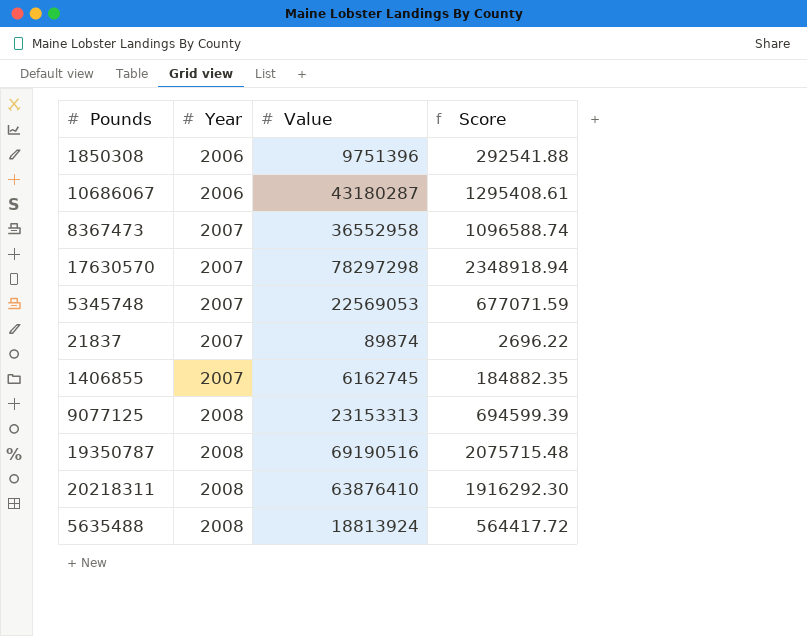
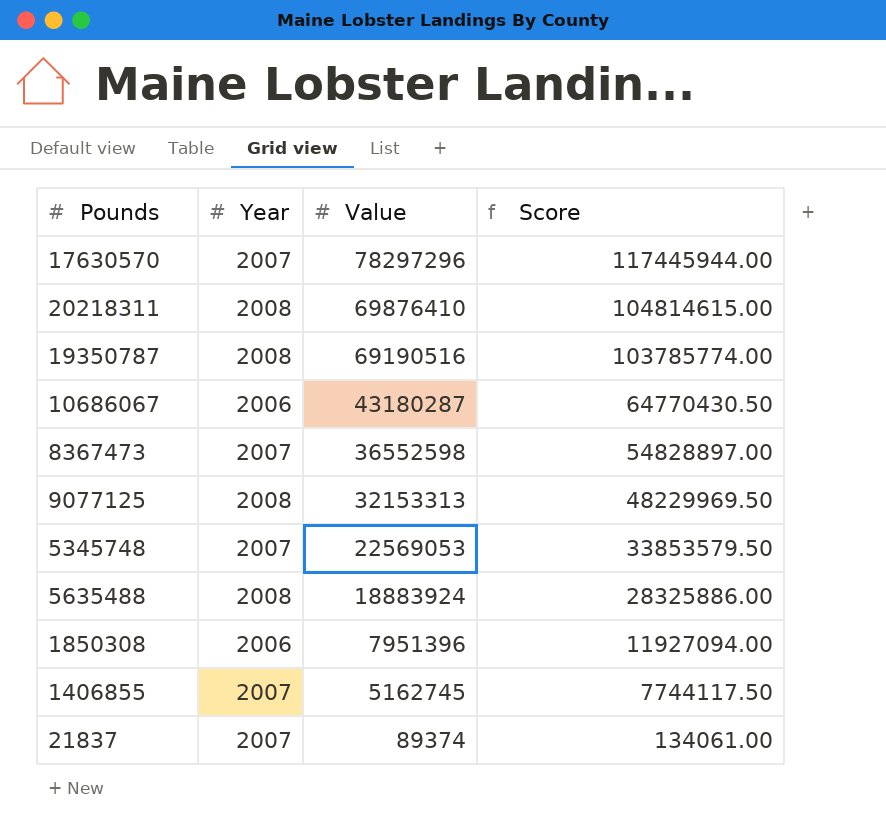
row order: Year ascending -> Value descending
column Score | formula: [Value] * 0.03 -> [Value] * 1.5
17630570 | Value: 78297298 -> 78297296
20218311 | Value: 63876410 -> 69876410
8367473 | Value: 36552958 -> 36552598
9077125 | Value: 23153313 -> 32153313
5635488 | Value: 18813924 -> 18883924
1850308 | Value: 9751396 -> 7951396
1406855 | Value: 6162745 -> 5162745
21837 | Value: 89874 -> 89374

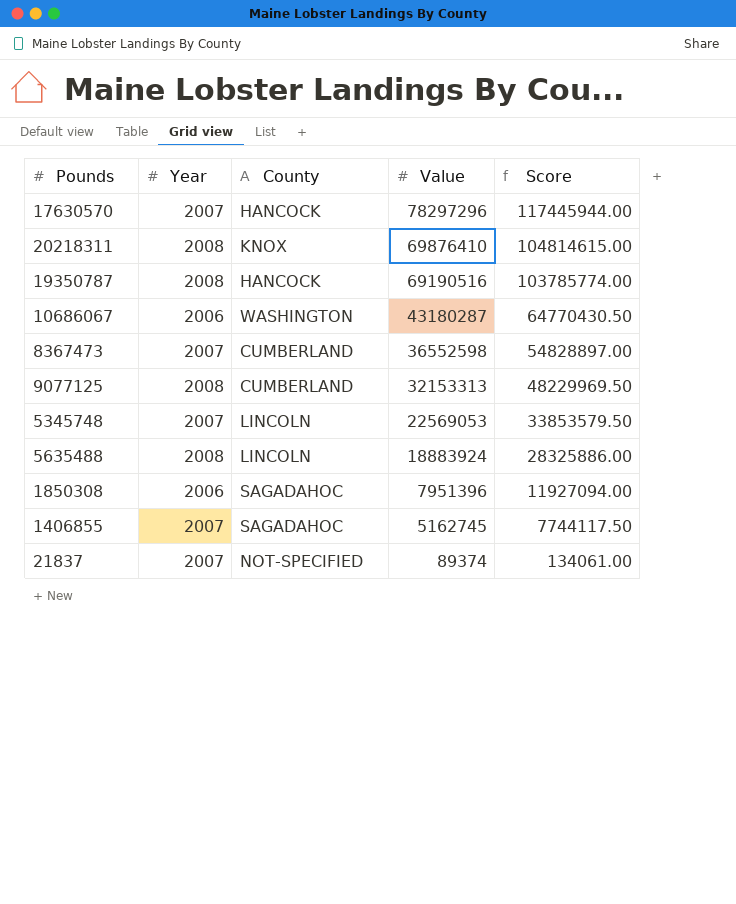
column County | position: none -> 3

